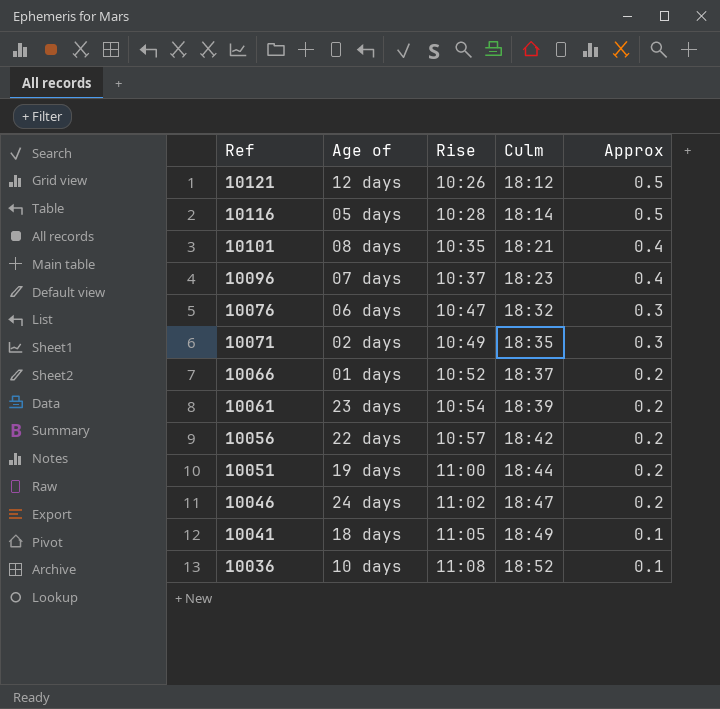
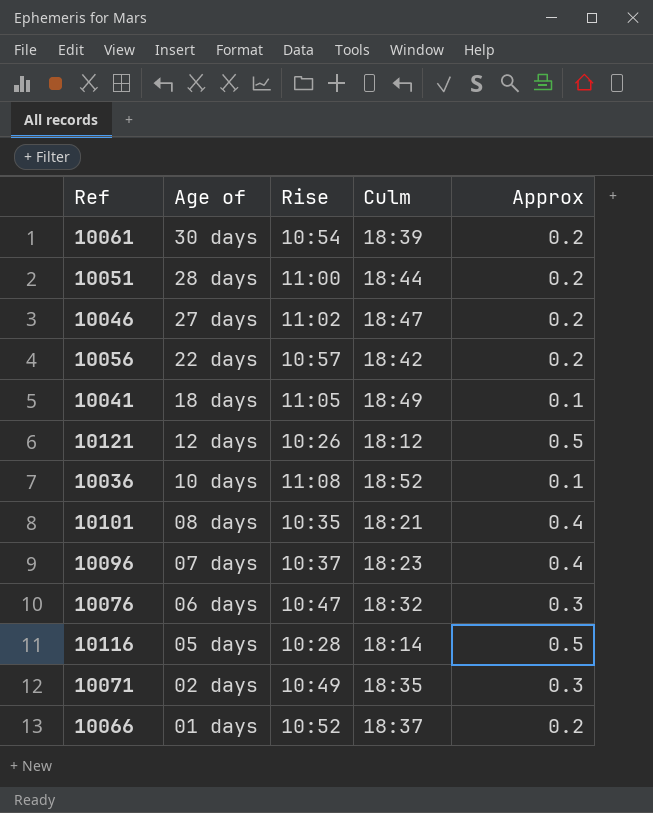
row order: Ref descending -> Age of descending
10061 | Age of: 23 days -> 30 days
10051 | Age of: 19 days -> 28 days
10046 | Age of: 24 days -> 27 days

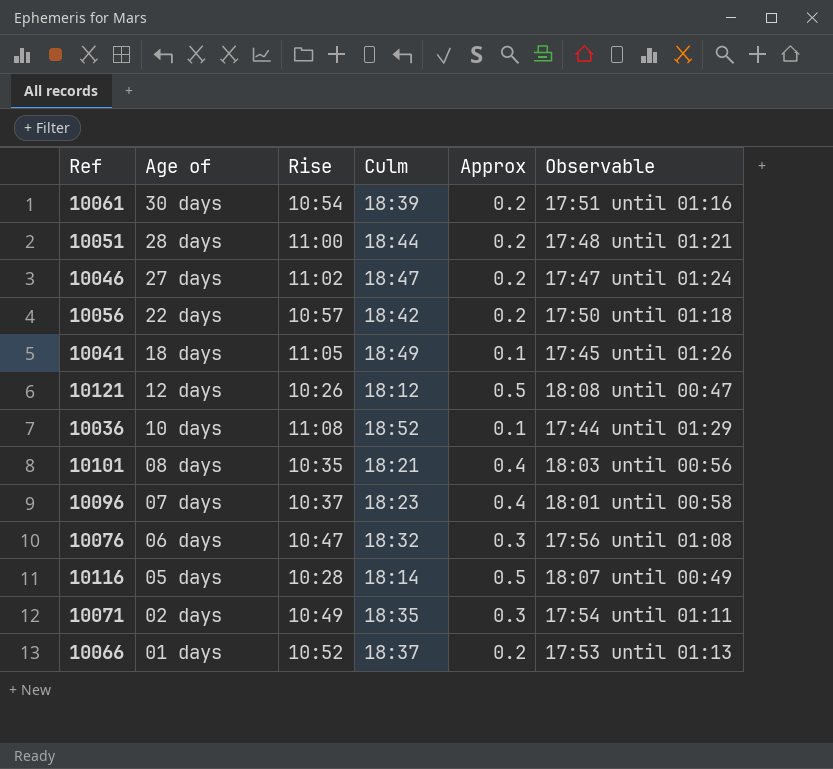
column Observable | position: none -> 6

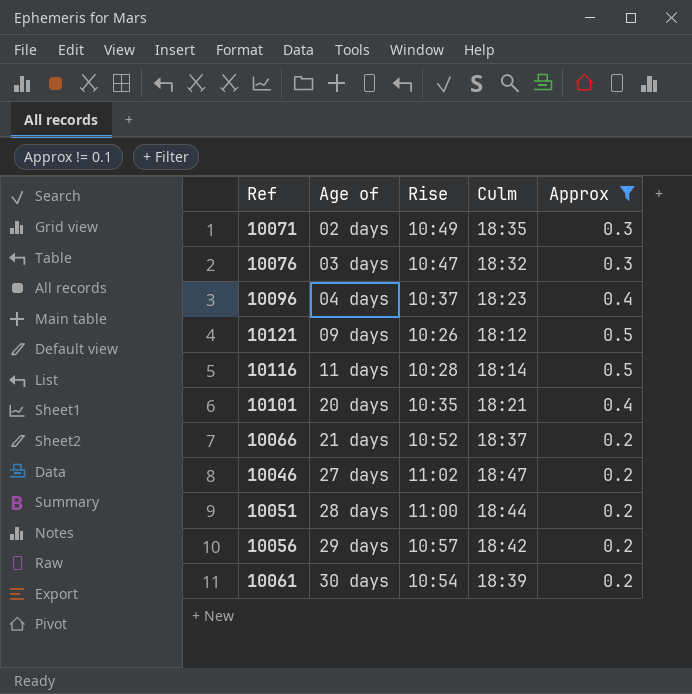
filter: none -> Approx != 0.1
row order: Age of descending -> Age of ascending
column Observable | position: 6 -> none
10076 | Age of: 06 days -> 03 days
10096 | Age of: 07 days -> 04 days
10121 | Age of: 12 days -> 09 days
10116 | Age of: 05 days -> 11 days
10101 | Age of: 08 days -> 20 days
10066 | Age of: 01 days -> 21 days
10056 | Age of: 22 days -> 29 days

